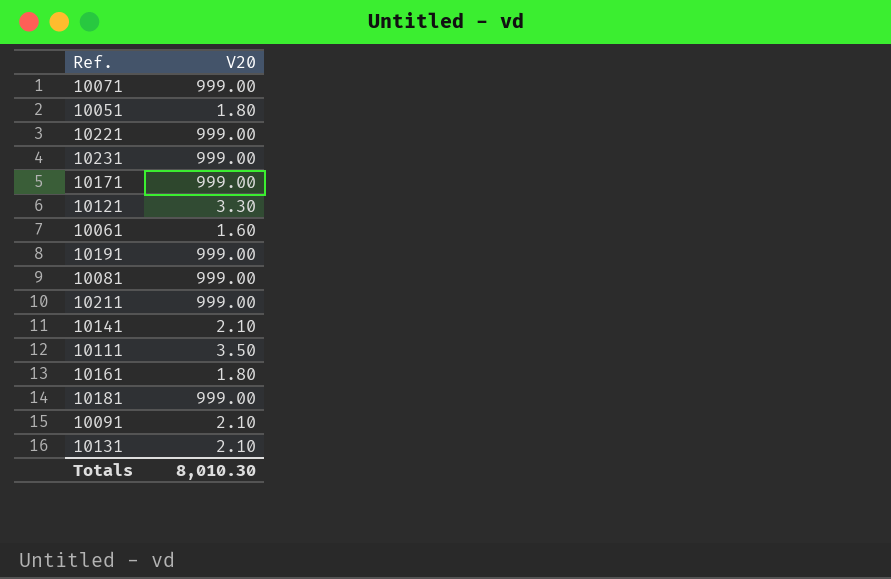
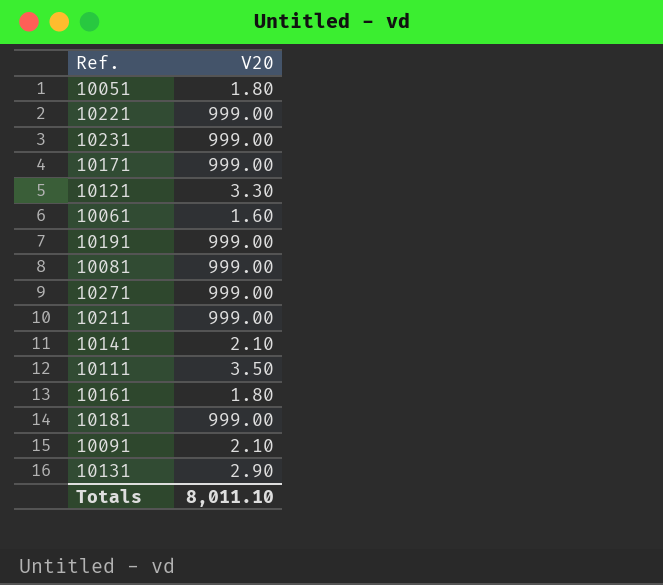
row 10071: 999.00 -> none
row 10271: none -> 999.00
10131 | V20: 2.10 -> 2.90
Totals | V20: 8,010.30 -> 8,011.10

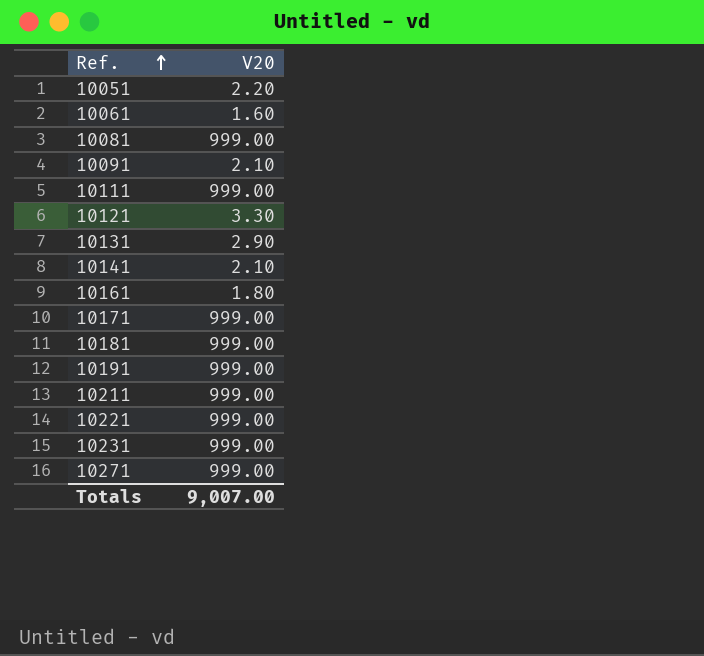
row order: none -> Ref. ascending
10051 | V20: 1.80 -> 2.20
10111 | V20: 3.50 -> 999.00
Totals | V20: 8,011.10 -> 9,007.00

